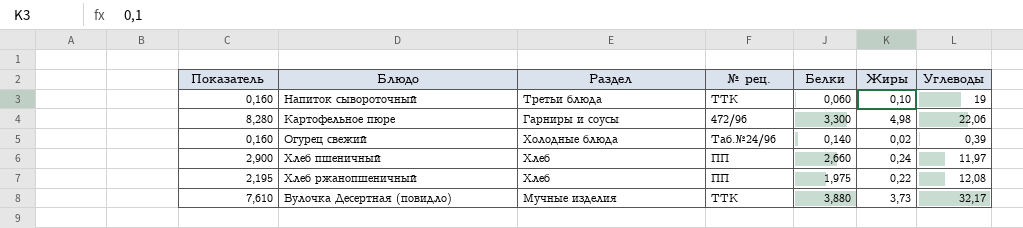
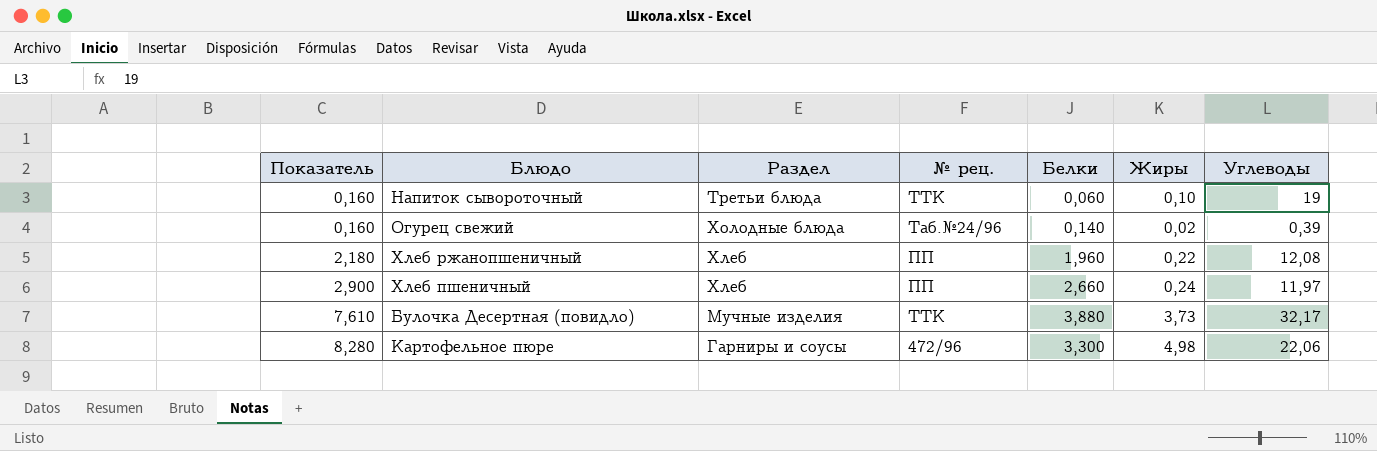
row order: none -> Показатель ascending
Хлеб ржанопшеничный | Показатель: 2,195 -> 2,180
Хлеб ржанопшеничный | Белки: 1,975 -> 1,960

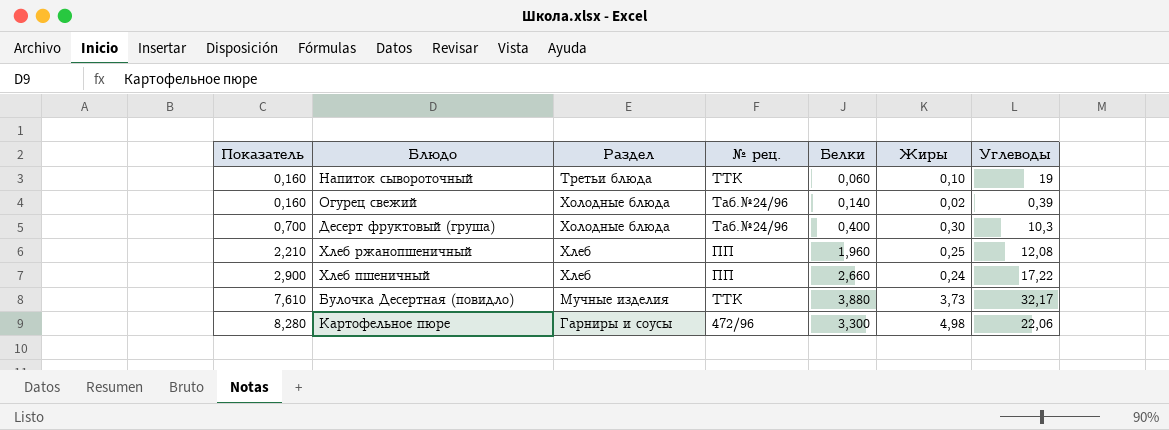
row Десерт фруктовый (груша): none -> 0,700 | Холодные блюда | Таб.№24/96 | 0,400 | 0,30 | 10,3
Хлеб ржанопшеничный | Показатель: 2,180 -> 2,210
Хлеб ржанопшеничный | Жиры: 0,22 -> 0,25
Хлеб пшеничный | Углеводы: 11,97 -> 17,22

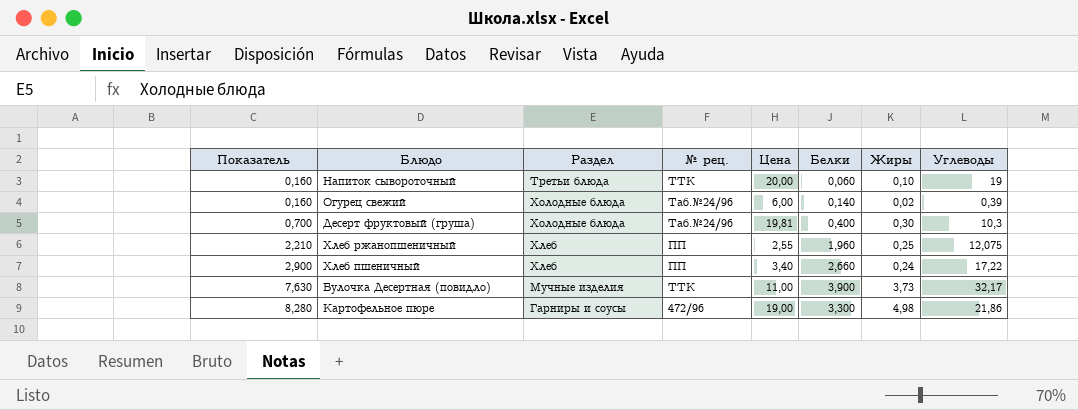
column Цена | position: none -> 5
Хлеб ржанопшеничный | Углеводы: 12,08 -> 12,075
Булочка Десертная (повидло) | Показатель: 7,610 -> 7,630
Булочка Десертная (повидло) | Белки: 3,880 -> 3,900
Картофельное пюре | Углеводы: 22,06 -> 21,86

